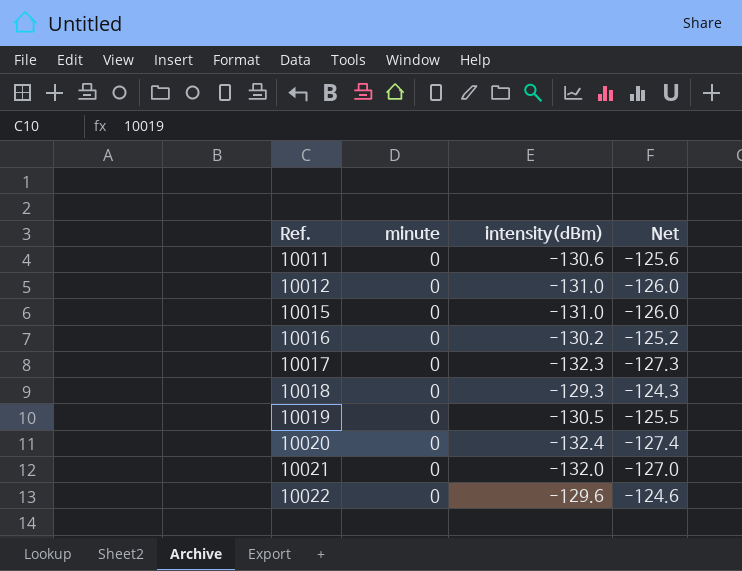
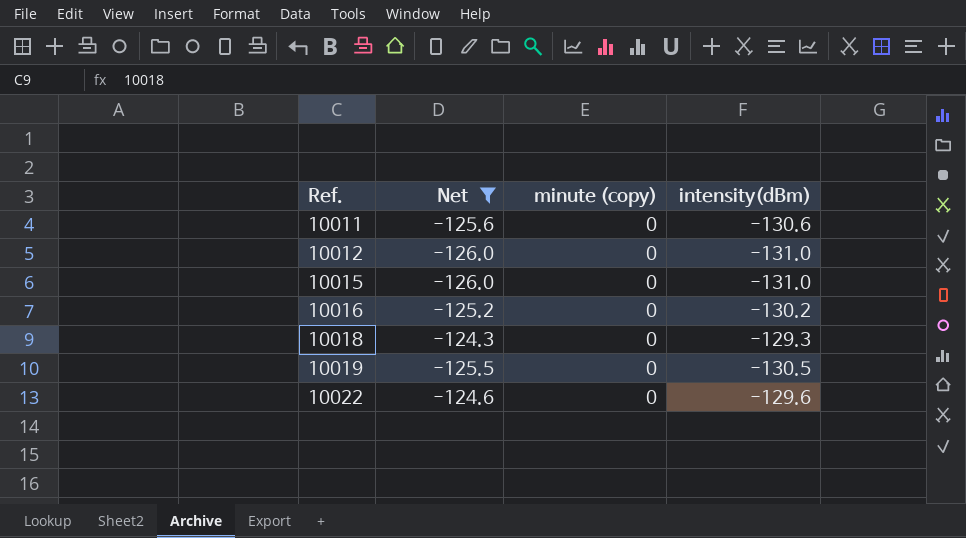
filter: none -> Net >= -126.0
column Net | position: 4 -> 2
column name: minute -> minute (copy)

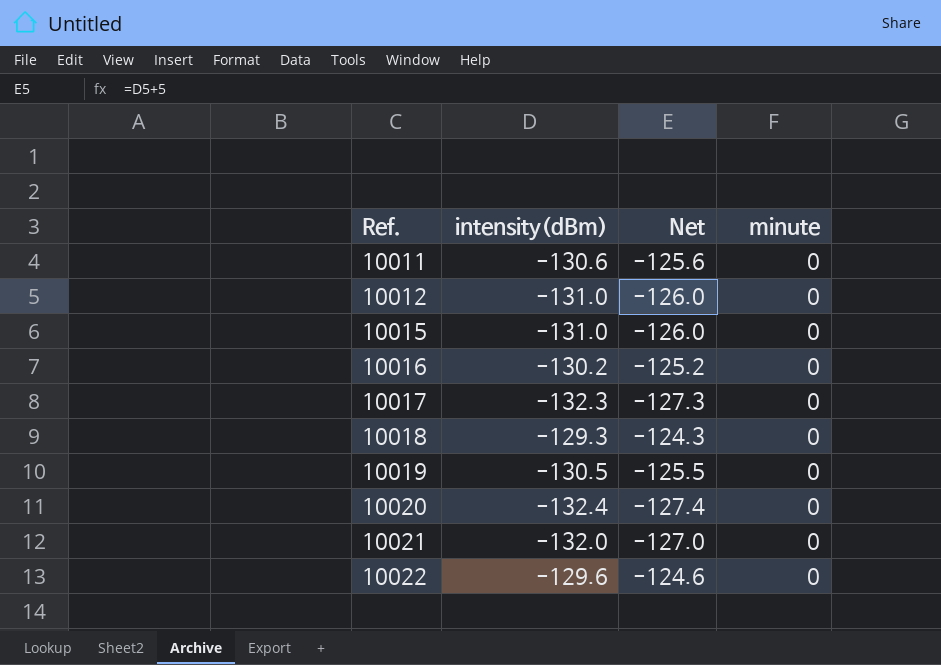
filter: Net >= -126.0 -> none
column intensity(dBm) | position: 4 -> 2
column name: minute (copy) -> minute

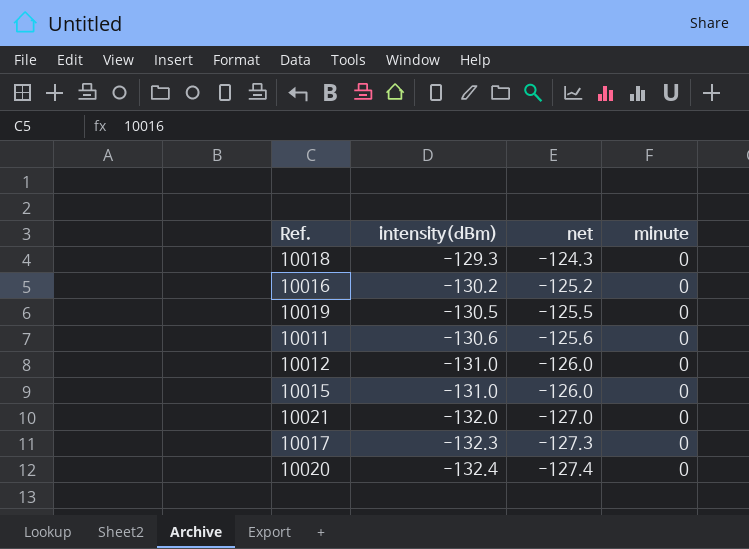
row order: Ref. ascending -> intensity(dBm) descending
column name: Net -> net
row 10022: -129.6 | -124.6 | 0 -> none

